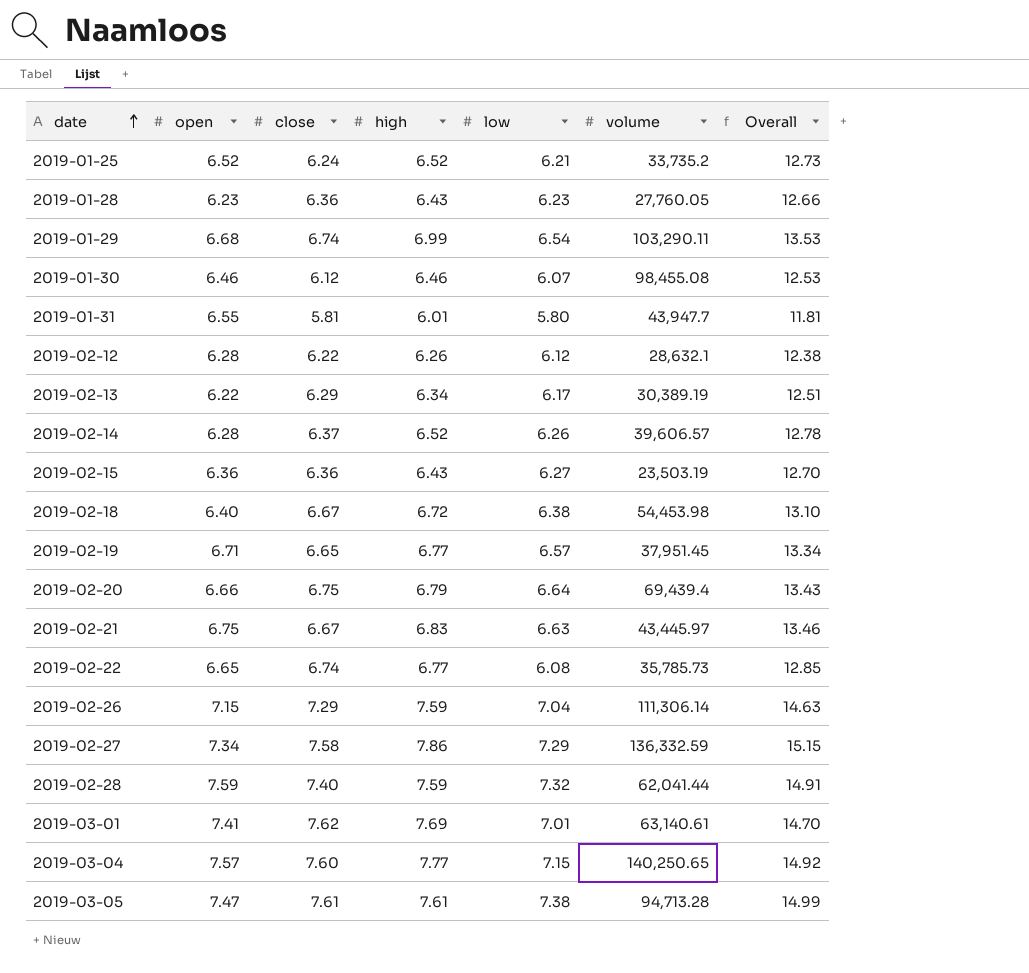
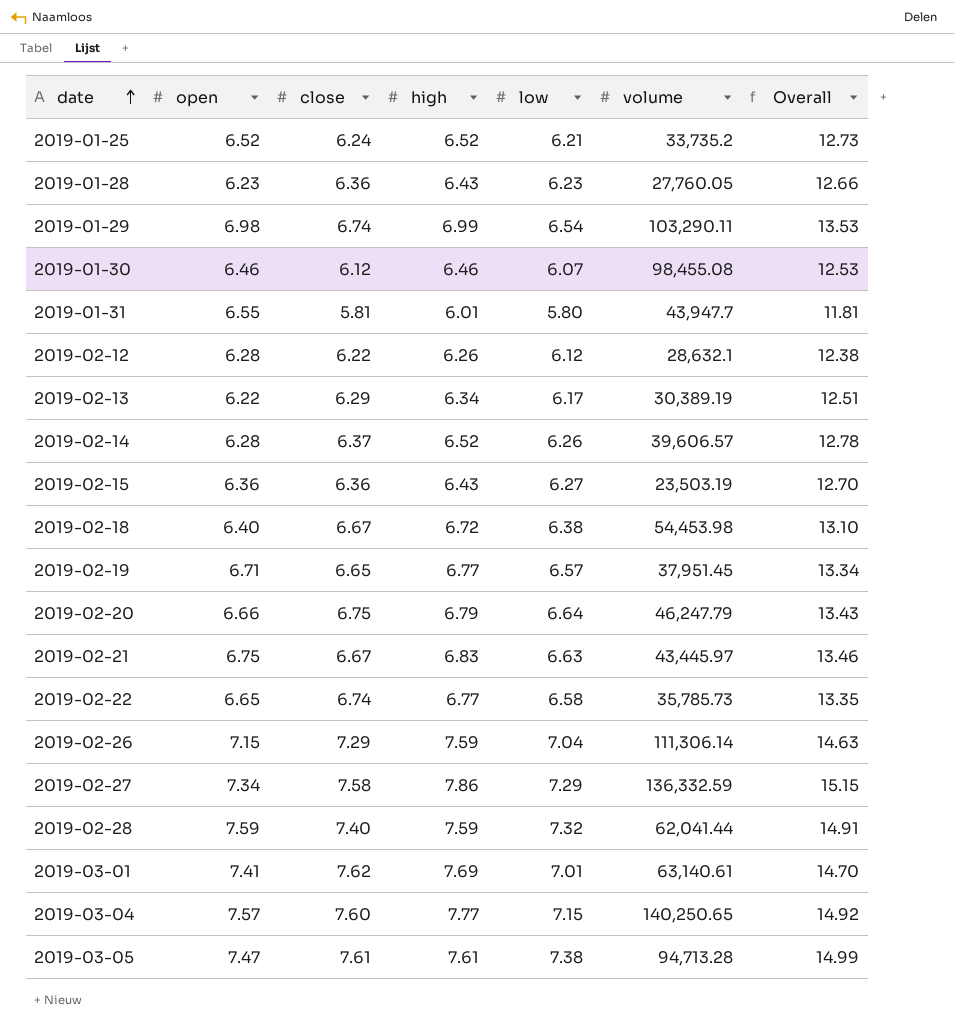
2019-01-29 | open: 6.68 -> 6.98
2019-02-20 | volume: 69,439.4 -> 46,247.79
2019-02-22 | low: 6.08 -> 6.58
2019-02-22 | Overall: 12.85 -> 13.35

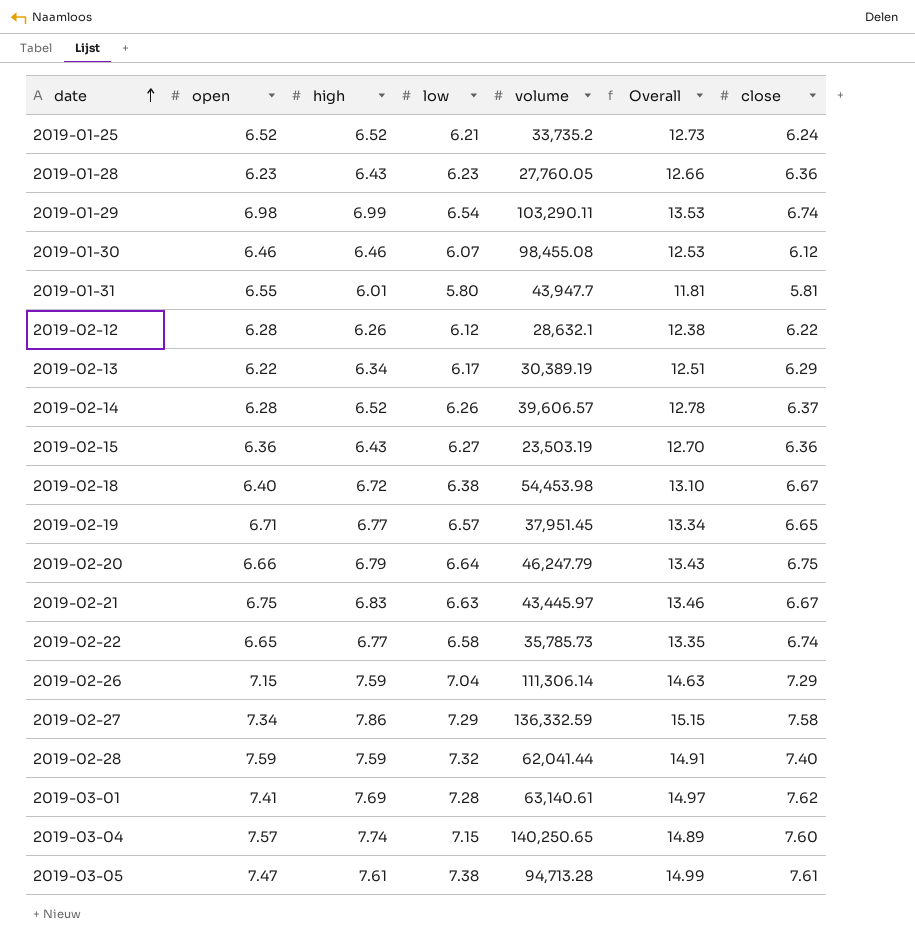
column close | position: 3 -> 7
2019-03-01 | low: 7.01 -> 7.28
2019-03-01 | Overall: 14.70 -> 14.97
2019-03-04 | high: 7.77 -> 7.74
2019-03-04 | Overall: 14.92 -> 14.89

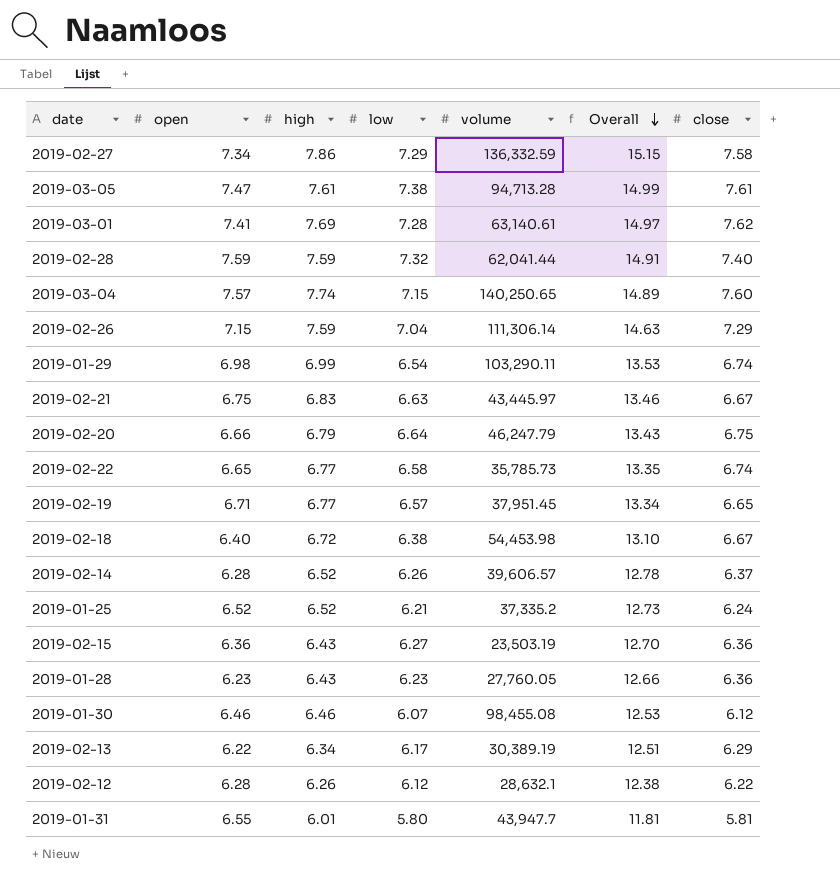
row order: date ascending -> Overall descending
2019-01-25 | volume: 33,735.2 -> 37,335.2

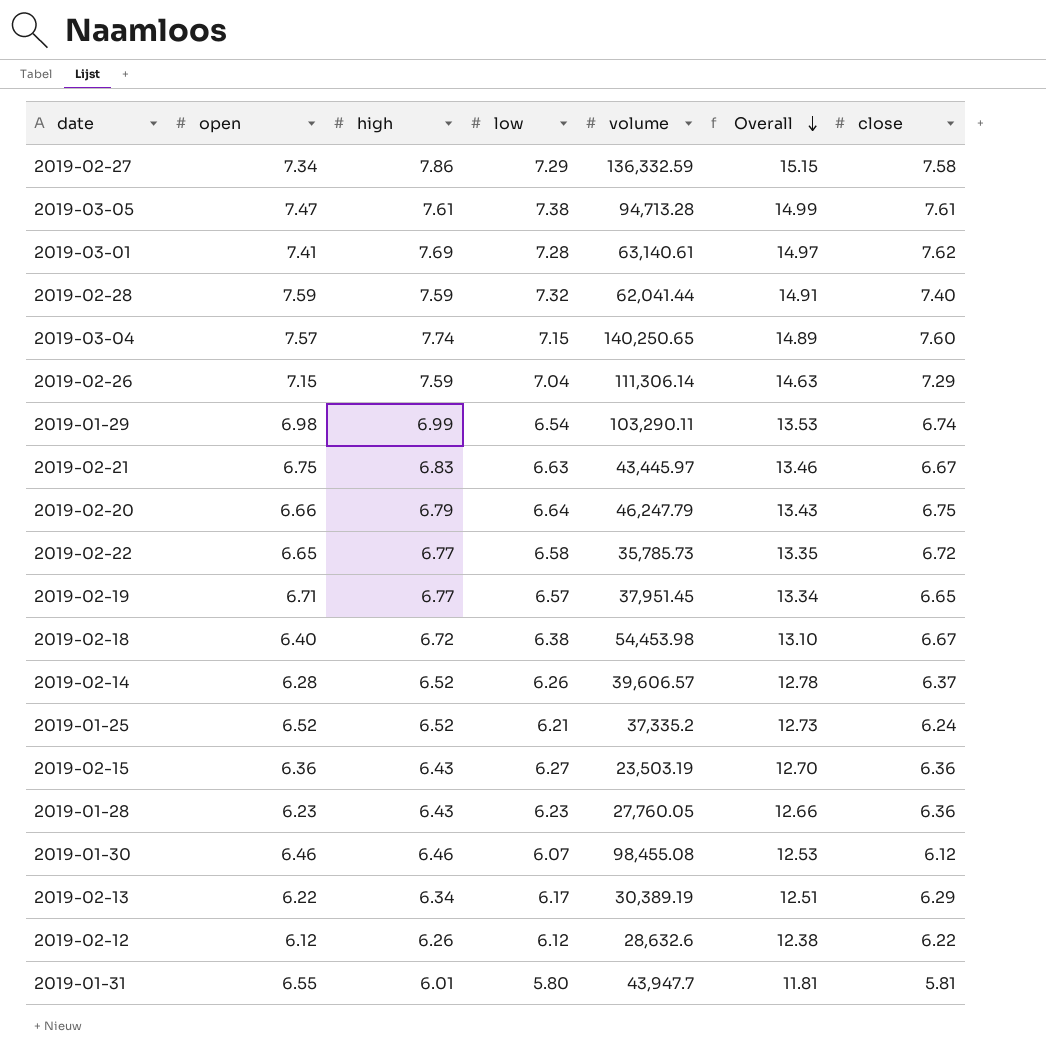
2019-02-22 | close: 6.74 -> 6.72
2019-02-12 | open: 6.28 -> 6.12
2019-02-12 | volume: 28,632.1 -> 28,632.6

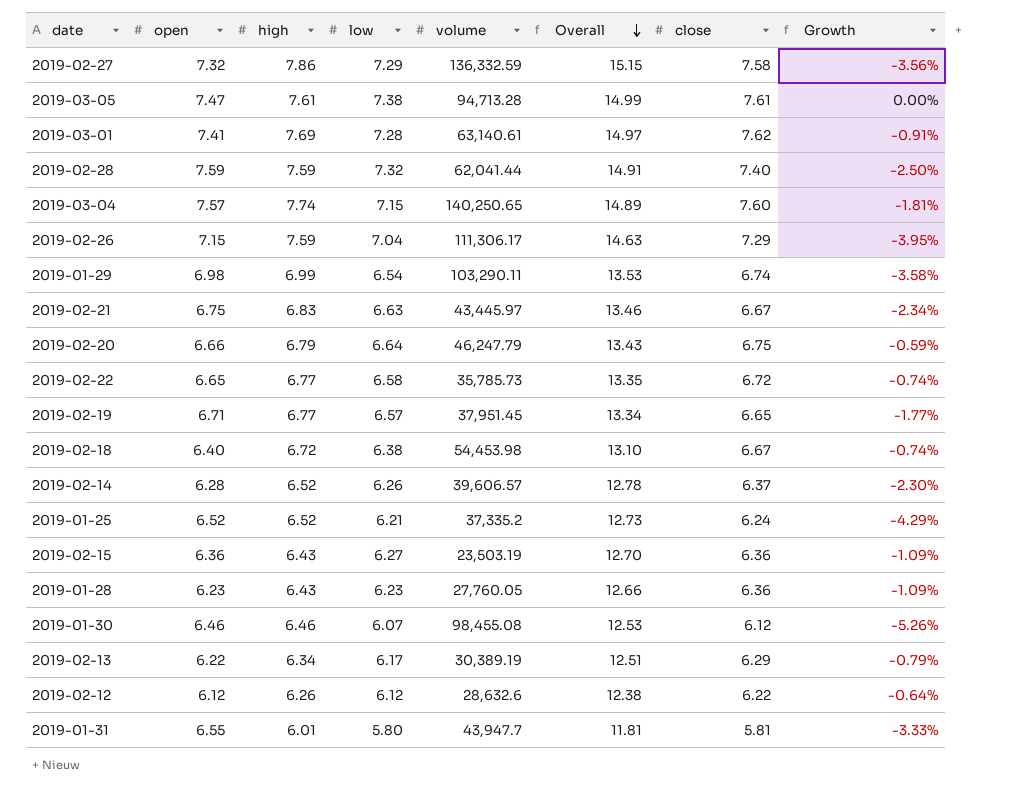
column Growth | formula: none -> ([close] - [high]) / [high]
2019-02-27 | open: 7.34 -> 7.32
2019-02-26 | volume: 111,306.14 -> 111,306.17

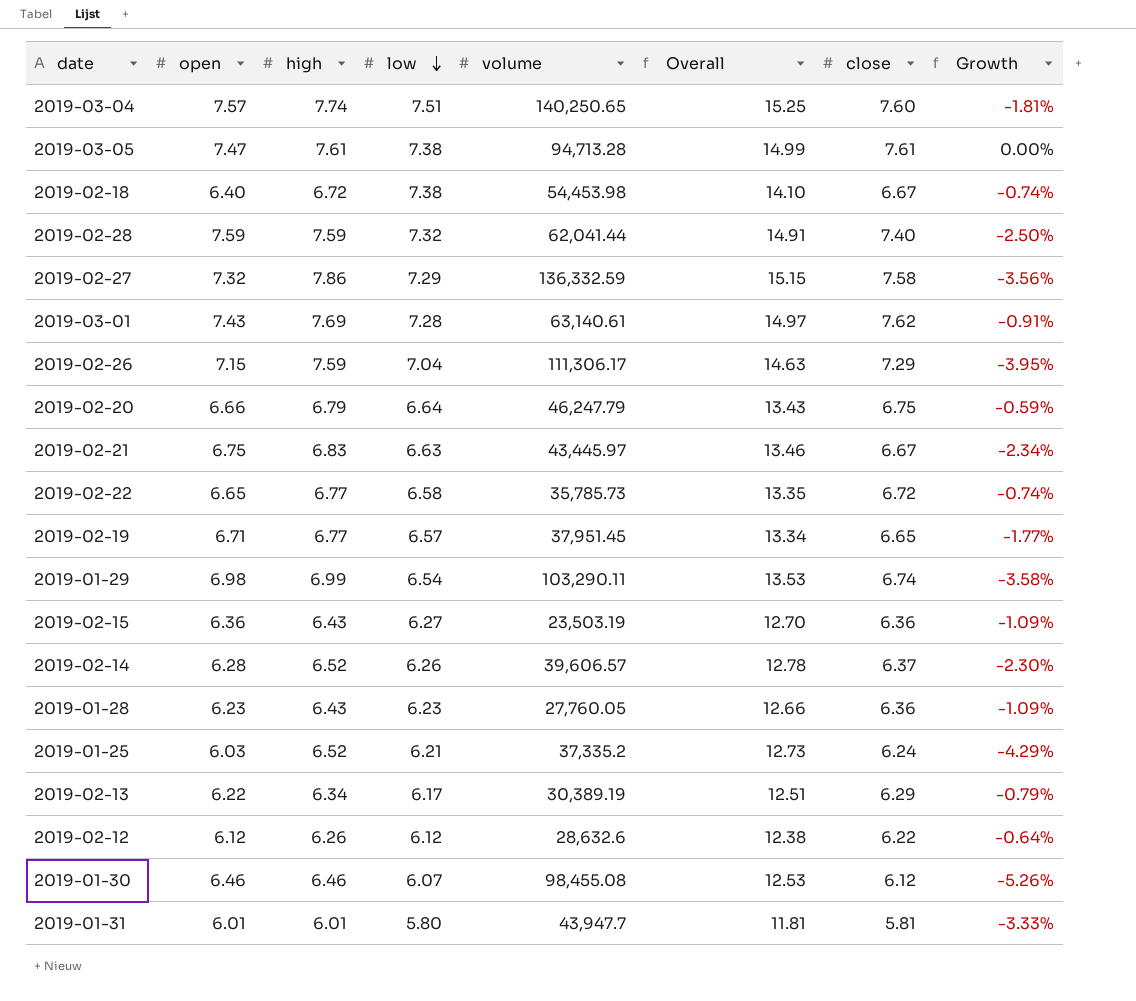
row order: Overall descending -> low descending
2019-03-04 | low: 7.15 -> 7.51
2019-03-04 | Overall: 14.89 -> 15.25
2019-02-18 | low: 6.38 -> 7.38
2019-02-18 | Overall: 13.10 -> 14.10
2019-03-01 | open: 7.41 -> 7.43
2019-01-25 | open: 6.52 -> 6.03
2019-01-31 | open: 6.55 -> 6.01

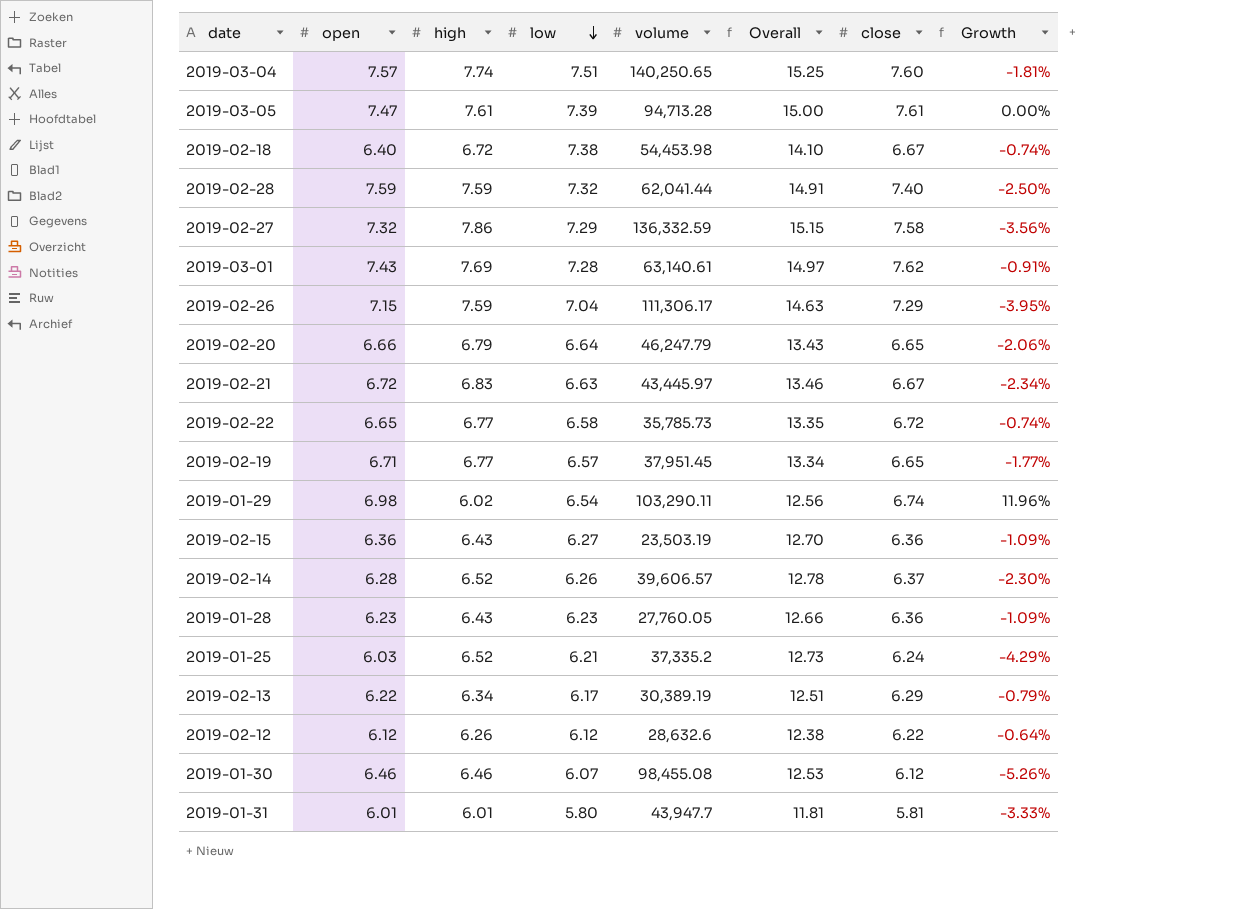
2019-03-05 | low: 7.38 -> 7.39
2019-03-05 | Overall: 14.99 -> 15.00
2019-02-20 | close: 6.75 -> 6.65
2019-02-20 | Growth: -0.59% -> -2.06%
2019-02-21 | open: 6.75 -> 6.72
2019-01-29 | high: 6.99 -> 6.02
2019-01-29 | Overall: 13.53 -> 12.56
2019-01-29 | Growth: -3.58% -> 11.96%

